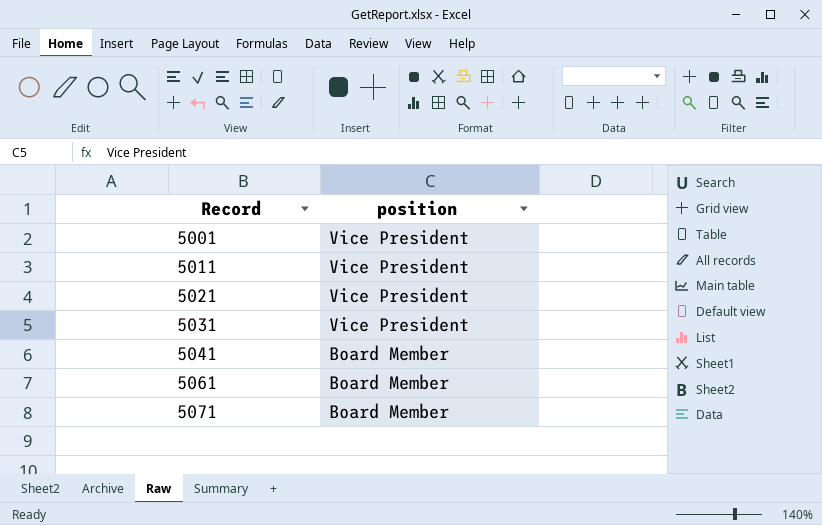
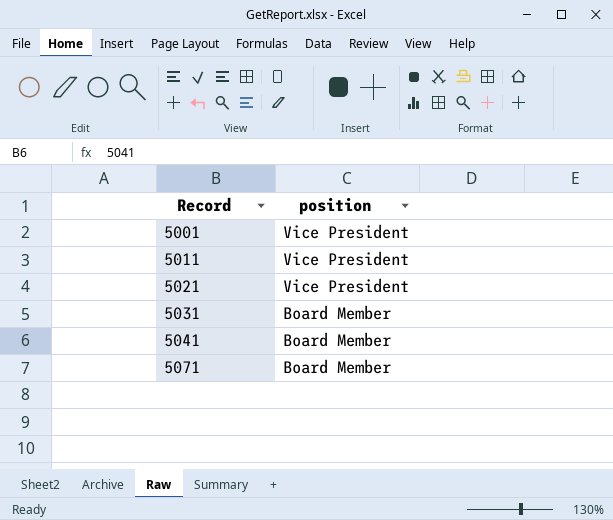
row 5061: Board Member -> none
5031 | position: Vice President -> Board Member

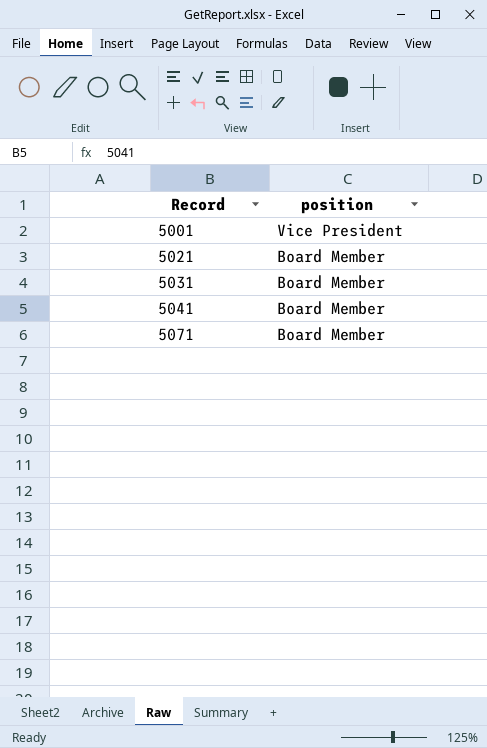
row 5011: Vice President -> none
5021 | position: Vice President -> Board Member

